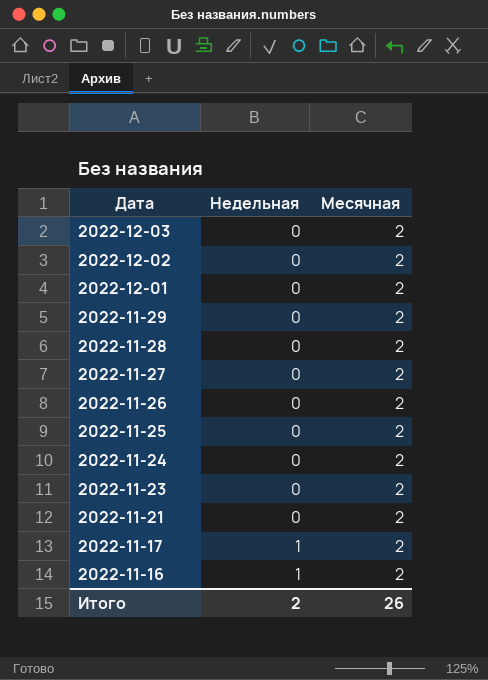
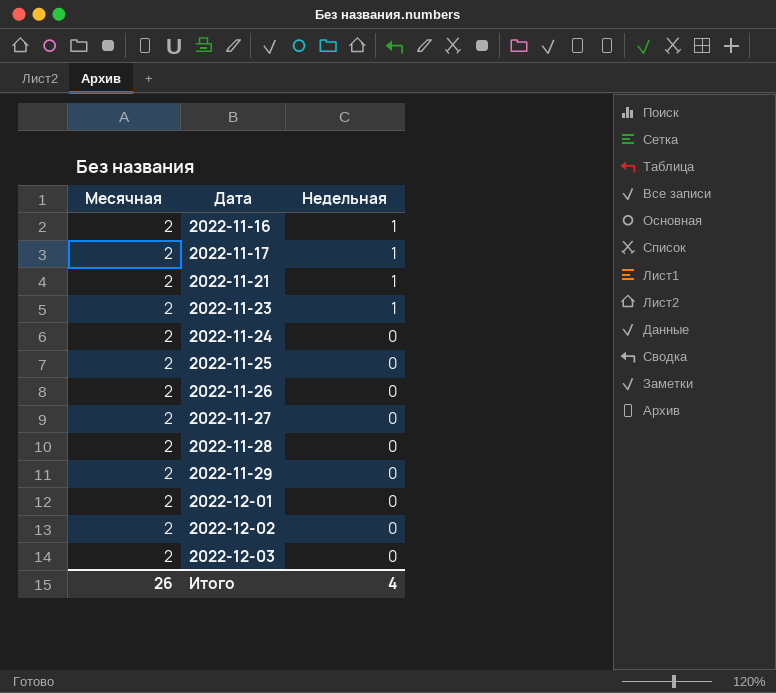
row order: Дата descending -> Дата ascending
column Месячная | position: 3 -> 1
2022-11-21 | Недельная: 0 -> 1
2022-11-23 | Недельная: 0 -> 1
Итого | Недельная: 2 -> 4

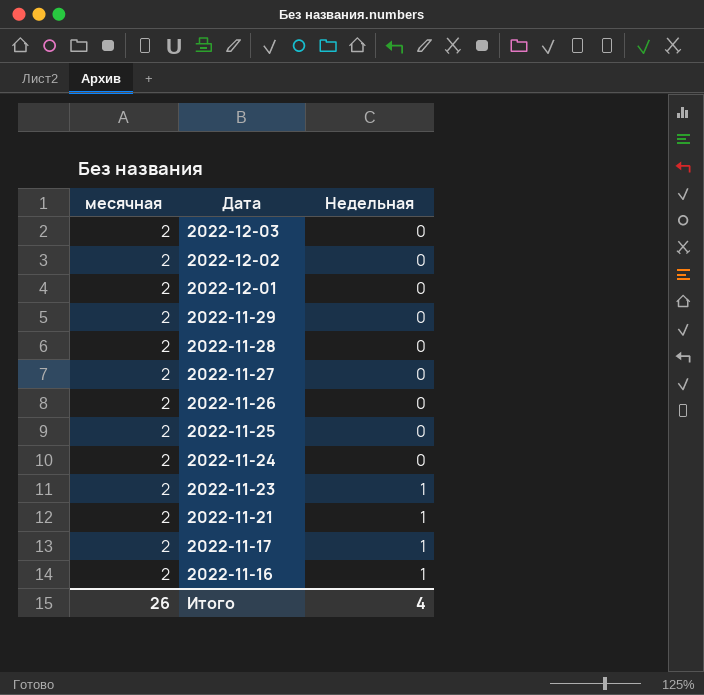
row order: Дата ascending -> Дата descending
column name: Месячная -> месячная

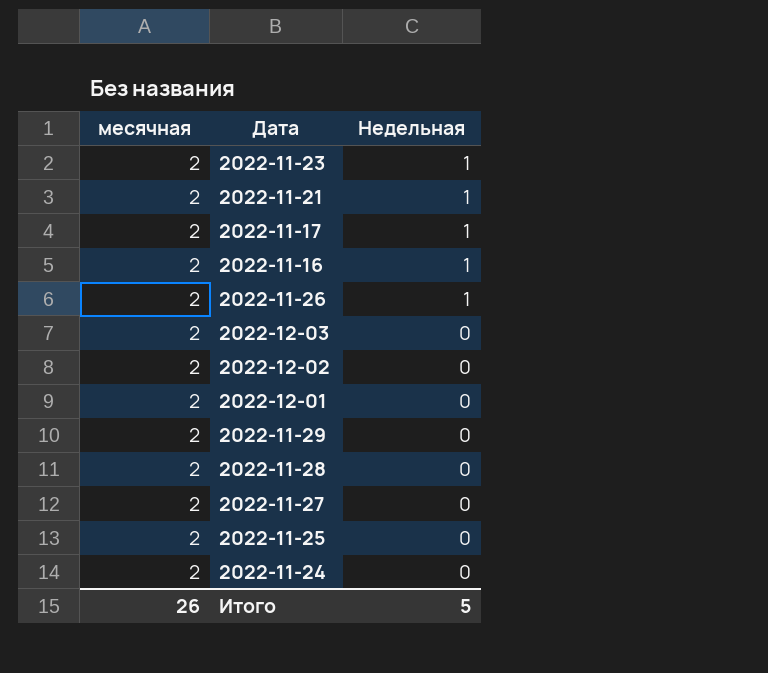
row order: Дата descending -> Недельная descending
2022-11-26 | Недельная: 0 -> 1
Итого | Недельная: 4 -> 5

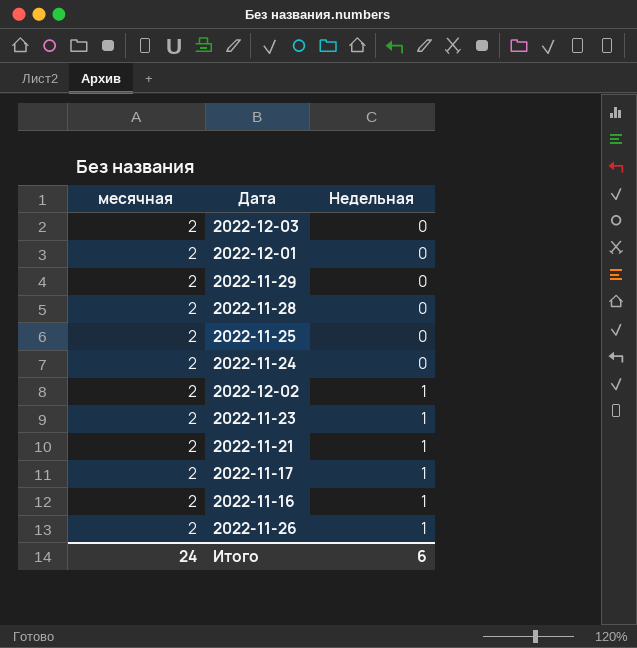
row order: Недельная descending -> Недельная ascending
row 2022-11-27: 2 | 0 -> none
2022-12-02 | Недельная: 0 -> 1
Итого | месячная: 26 -> 24
Итого | Недельная: 5 -> 6

